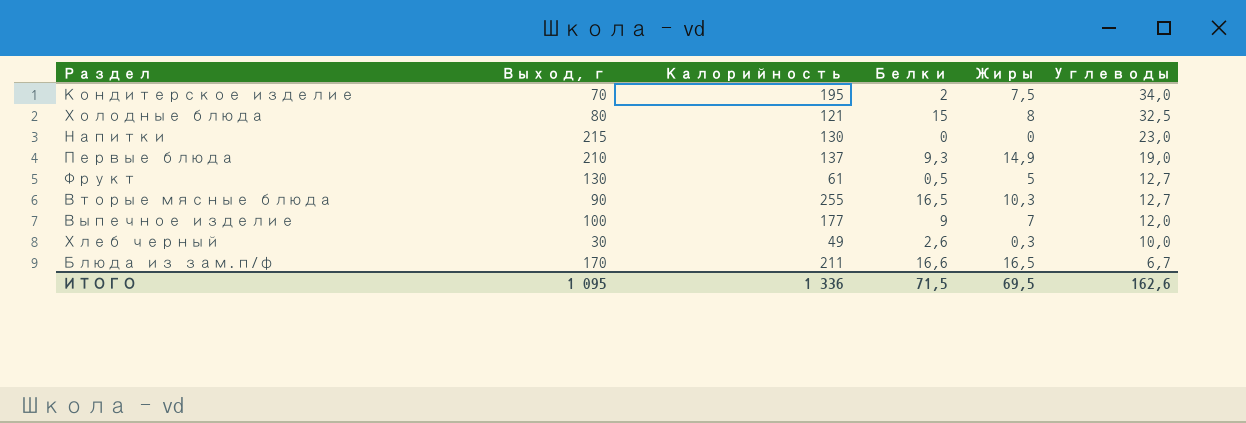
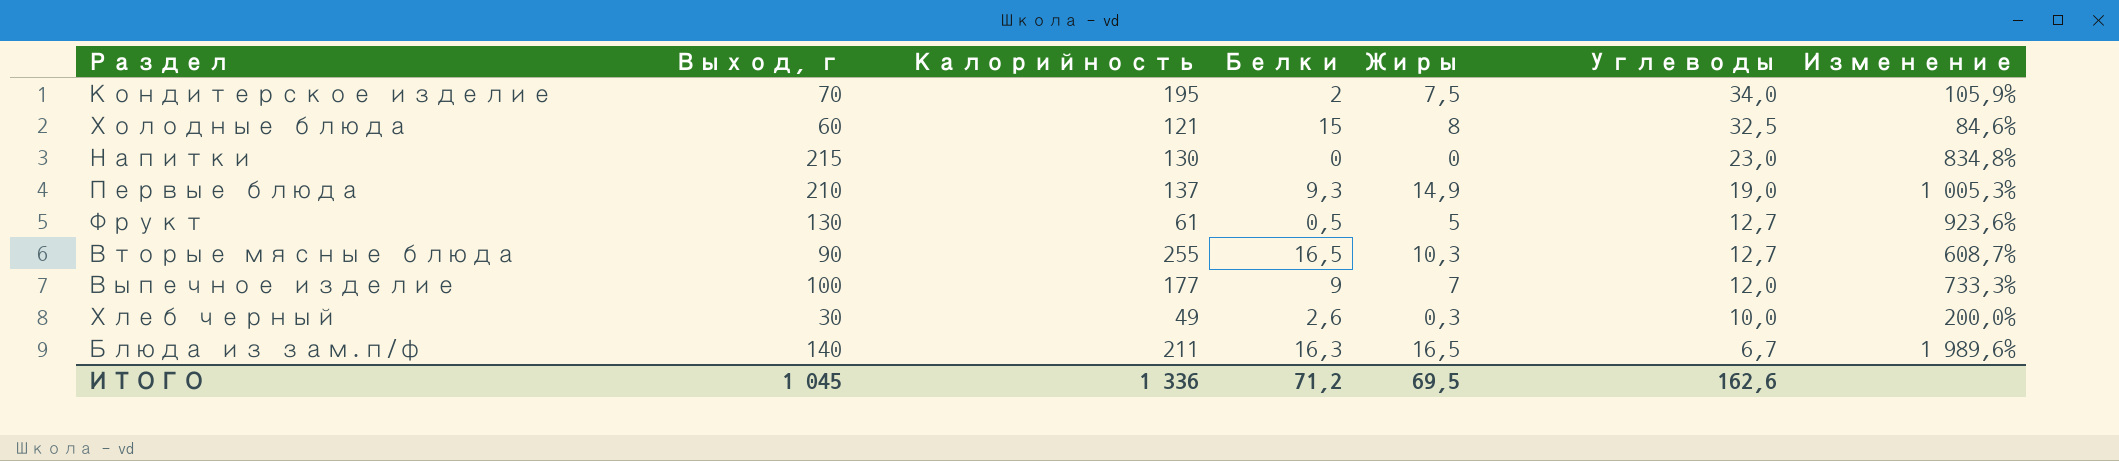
column Изменение | formula: none -> ([Выход, г] - [Углеводы]) / [Углеводы]
Холодные блюда | Выход, г: 80 -> 60
Блюда из зам.п/ф | Выход, г: 170 -> 140
Блюда из зам.п/ф | Белки: 16,6 -> 16,3
ИТОГО | Выход, г: 1 095 -> 1 045
ИТОГО | Белки: 71,5 -> 71,2

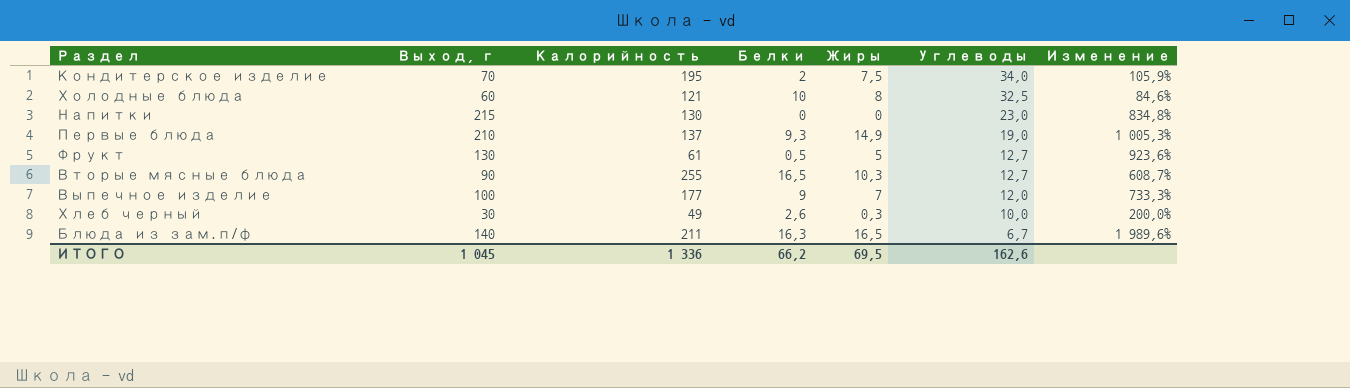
Холодные блюда | Белки: 15 -> 10
ИТОГО | Белки: 71,2 -> 66,2

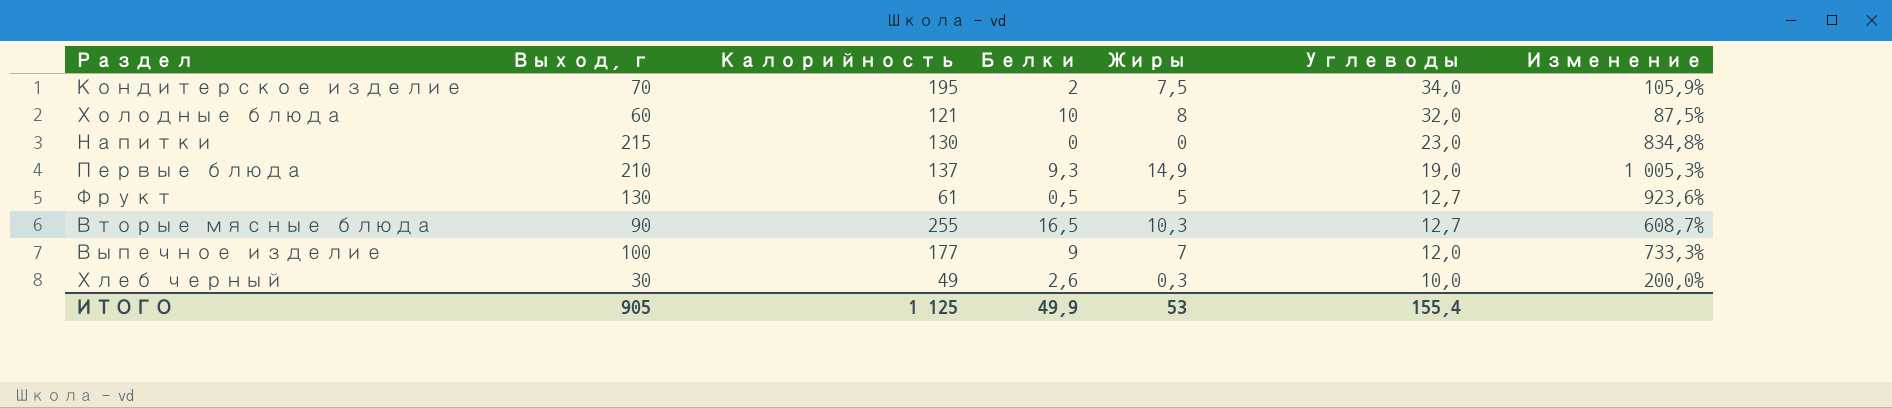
row Блюда из зам.п/ф: 140 | 211 | 16,3 | 16,5 | 6,7 | 1 989,6% -> none
Холодные блюда | Углеводы: 32,5 -> 32,0
Холодные блюда | Изменение: 84,6% -> 87,5%
ИТОГО | Выход, г: 1 045 -> 905
ИТОГО | Калорийность: 1 336 -> 1 125
ИТОГО | Белки: 66,2 -> 49,9
ИТОГО | Жиры: 69,5 -> 53
ИТОГО | Углеводы: 162,6 -> 155,4

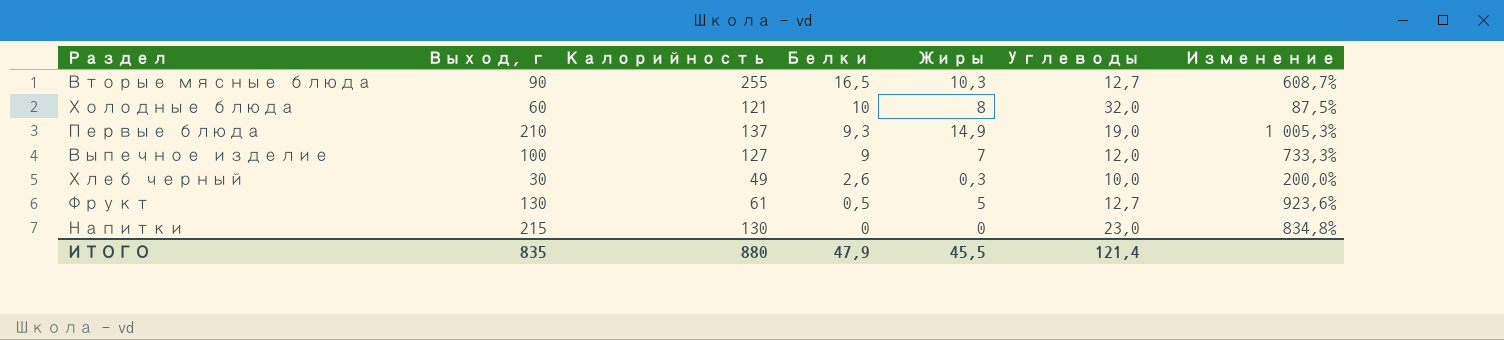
row order: Углеводы descending -> Белки descending
row Кондитерское изделие: 70 | 195 | 2 | 7,5 | 34,0 | 105,9% -> none
Выпечное изделие | Калорийность: 177 -> 127
ИТОГО | Выход, г: 905 -> 835
ИТОГО | Калорийность: 1 125 -> 880
ИТОГО | Белки: 49,9 -> 47,9
ИТОГО | Жиры: 53 -> 45,5
ИТОГО | Углеводы: 155,4 -> 121,4

